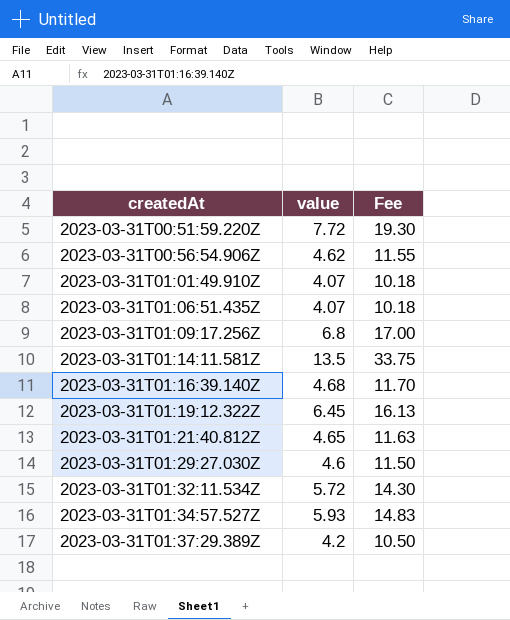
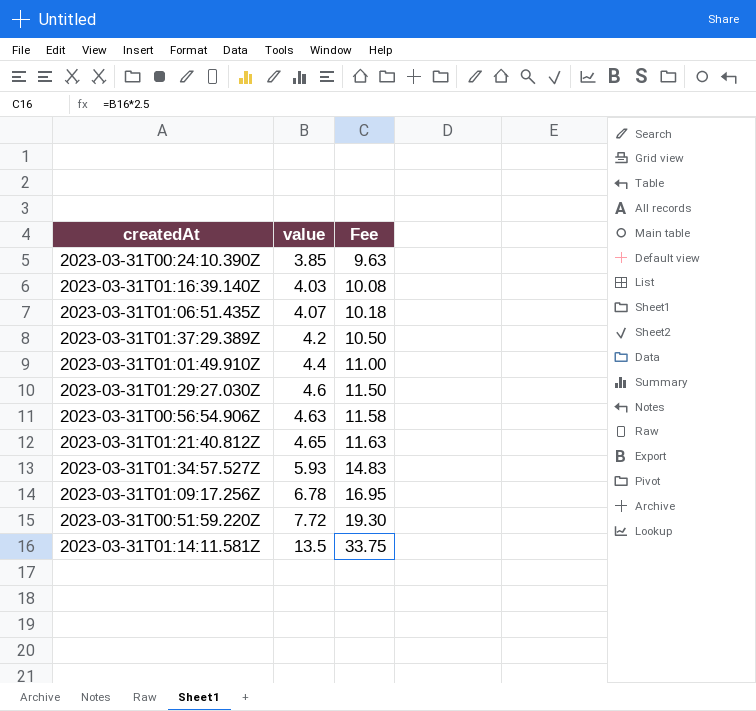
row order: createdAt ascending -> value ascending
row 2023-03-31T01:19:12.322Z: 6.45 | 16.13 -> none
row 2023-03-31T01:32:11.534Z: 5.72 | 14.30 -> none
row 2023-03-31T00:24:10.390Z: none -> 3.85 | 9.63
2023-03-31T01:16:39.140Z | value: 4.68 -> 4.03
2023-03-31T01:16:39.140Z | Fee: 11.70 -> 10.08
2023-03-31T01:01:49.910Z | value: 4.07 -> 4.4
2023-03-31T01:01:49.910Z | Fee: 10.18 -> 11.00
2023-03-31T00:56:54.906Z | value: 4.62 -> 4.63
2023-03-31T00:56:54.906Z | Fee: 11.55 -> 11.58
2023-03-31T01:09:17.256Z | value: 6.8 -> 6.78
2023-03-31T01:09:17.256Z | Fee: 17.00 -> 16.95

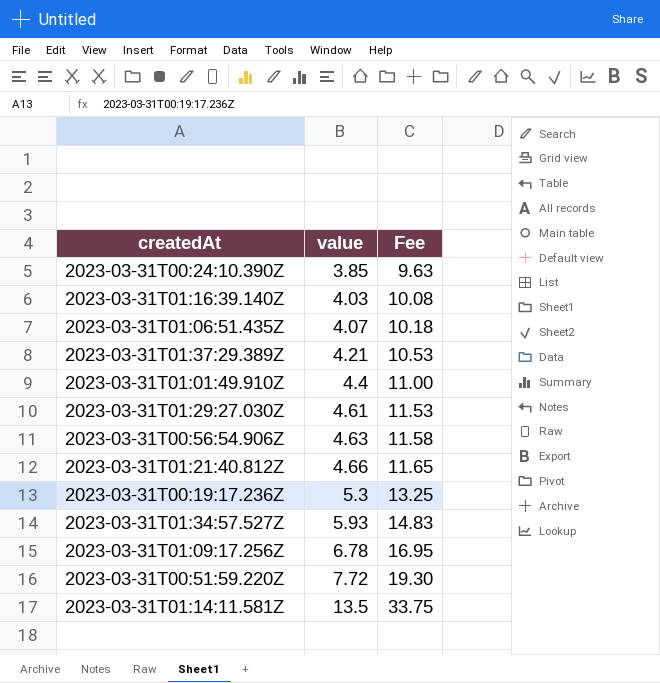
2023-03-31T01:37:29.389Z | value: 4.2 -> 4.21
2023-03-31T01:37:29.389Z | Fee: 10.50 -> 10.53
2023-03-31T01:29:27.030Z | value: 4.6 -> 4.61
2023-03-31T01:29:27.030Z | Fee: 11.50 -> 11.53
2023-03-31T01:21:40.812Z | value: 4.65 -> 4.66
2023-03-31T01:21:40.812Z | Fee: 11.63 -> 11.65
row 2023-03-31T00:19:17.236Z: none -> 5.3 | 13.25

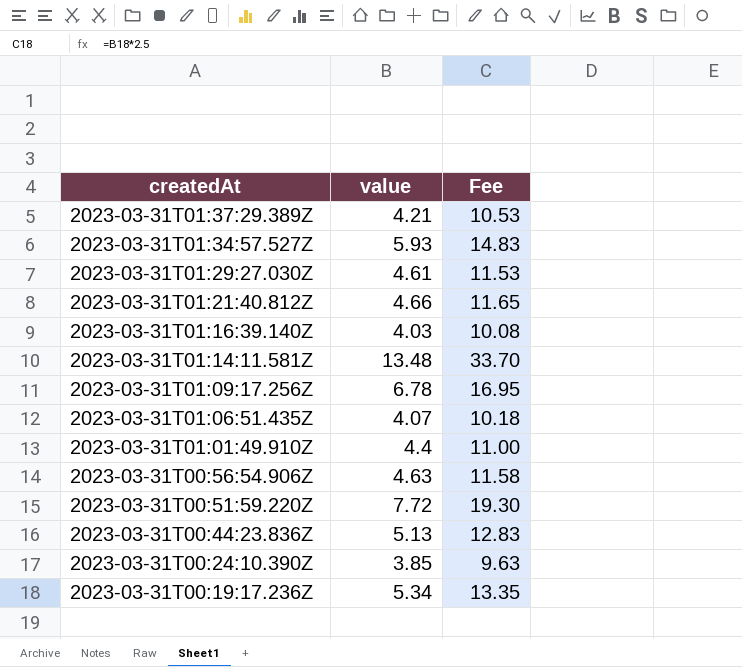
row order: value ascending -> createdAt descending
2023-03-31T01:14:11.581Z | value: 13.5 -> 13.48
2023-03-31T01:14:11.581Z | Fee: 33.75 -> 33.70
row 2023-03-31T00:44:23.836Z: none -> 5.13 | 12.83
2023-03-31T00:19:17.236Z | value: 5.3 -> 5.34
2023-03-31T00:19:17.236Z | Fee: 13.25 -> 13.35

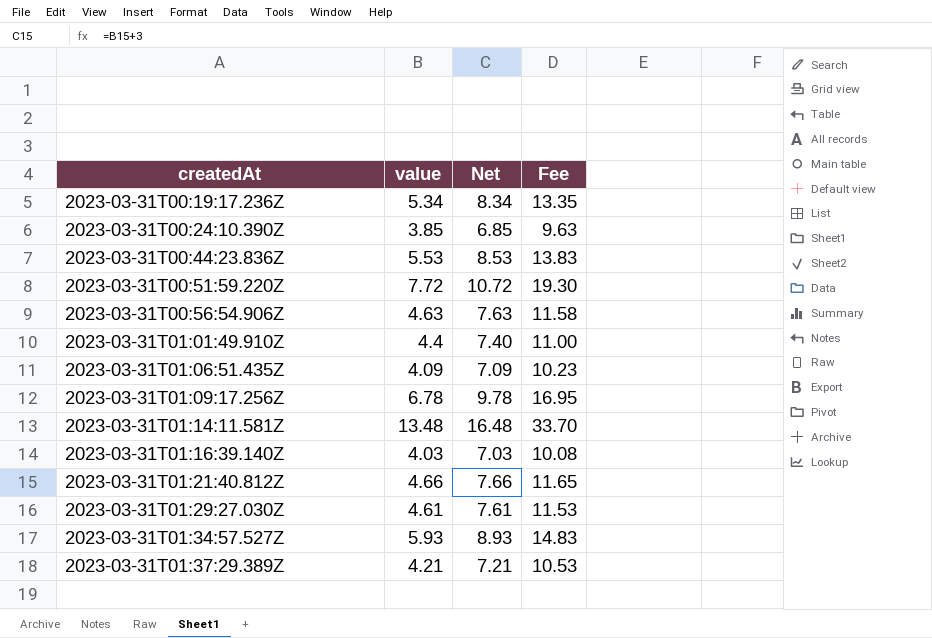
row order: createdAt descending -> createdAt ascending
column Net | formula: none -> [value] + 3
2023-03-31T00:44:23.836Z | value: 5.13 -> 5.53
2023-03-31T00:44:23.836Z | Fee: 12.83 -> 13.83
2023-03-31T01:06:51.435Z | value: 4.07 -> 4.09
2023-03-31T01:06:51.435Z | Fee: 10.18 -> 10.23

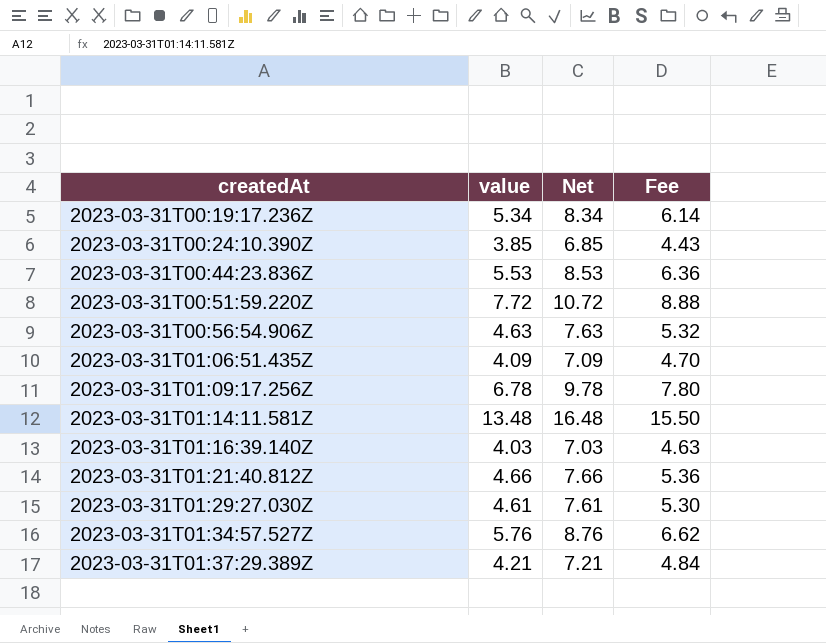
column Fee | formula: [value] * 2.5 -> [value] * 1.15
row 2023-03-31T01:01:49.910Z: 4.4 | 7.40 | 11.00 -> none
2023-03-31T01:34:57.527Z | value: 5.93 -> 5.76
2023-03-31T01:34:57.527Z | Net: 8.93 -> 8.76

